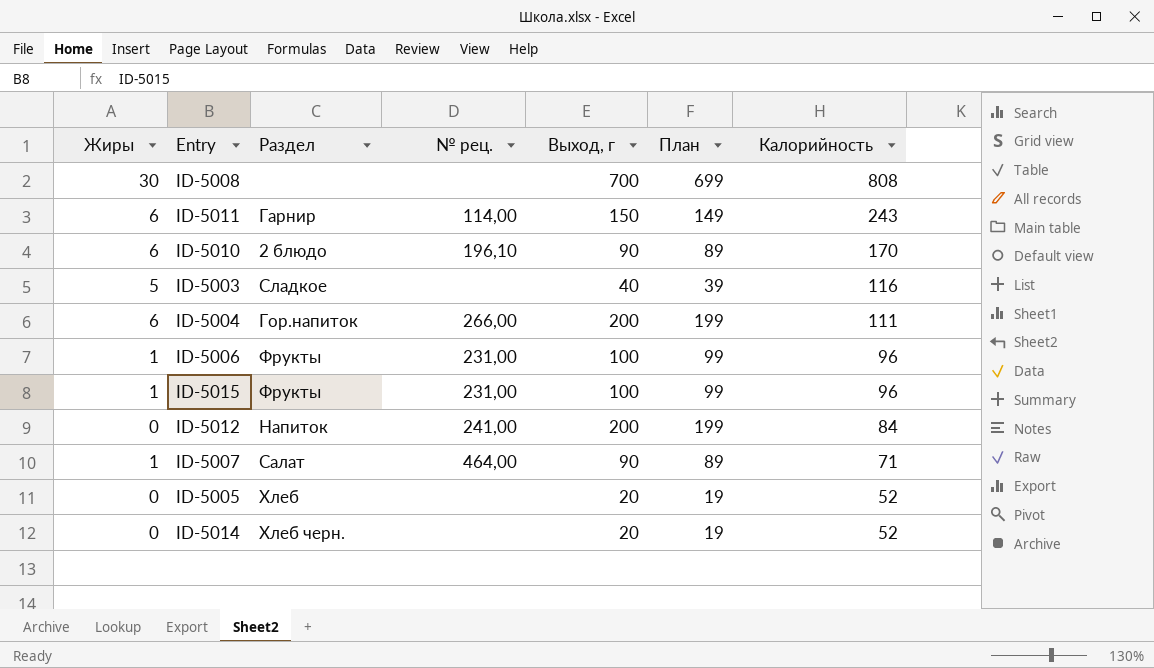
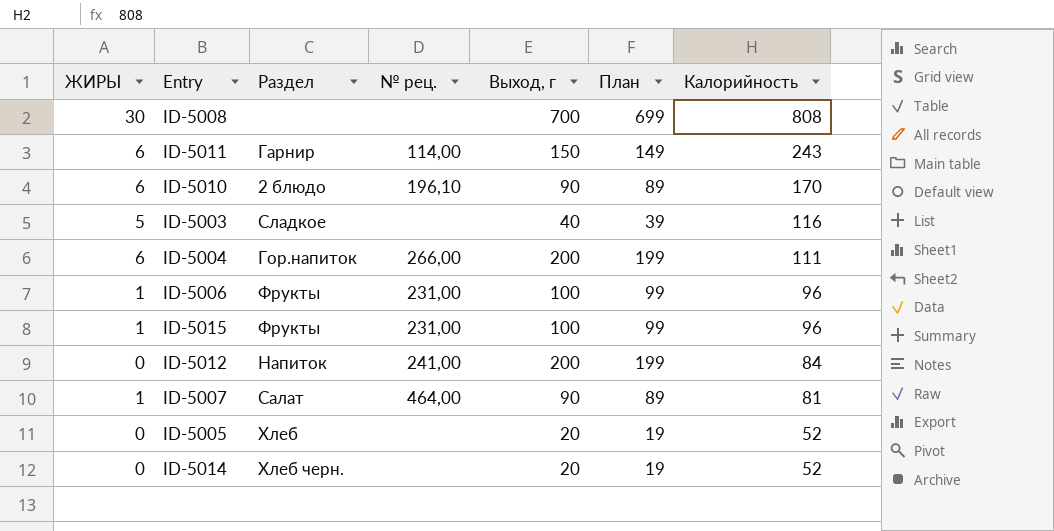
column name: Жиры -> ЖИРЫ
ID-5007 | Калорийность: 71 -> 81

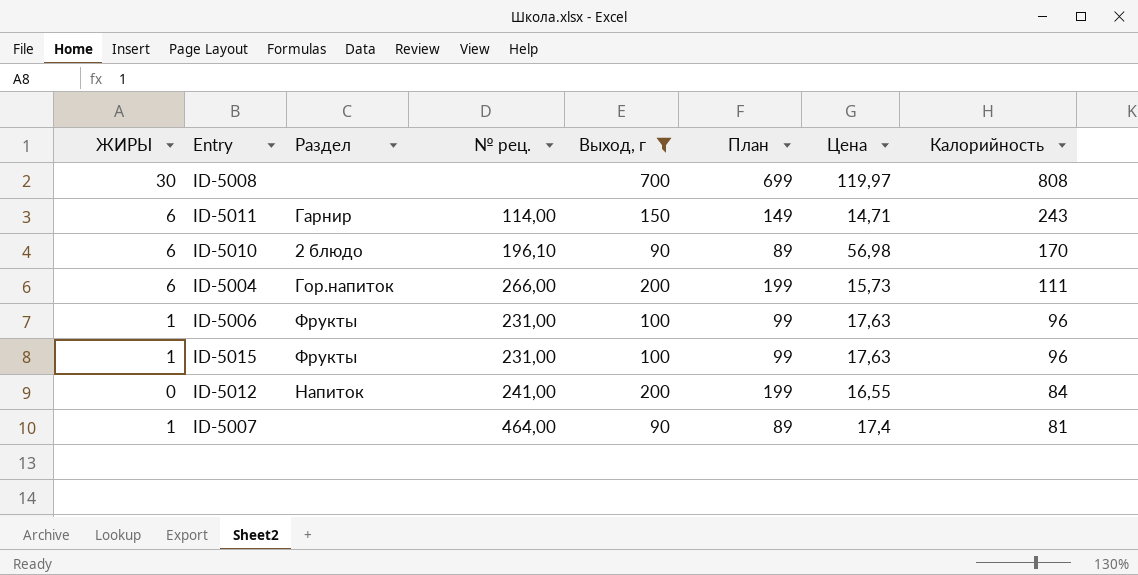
filter: none -> Выход, г >= 90
column Цена | position: none -> 7
ID-5007 | Раздел: Салат -> none

